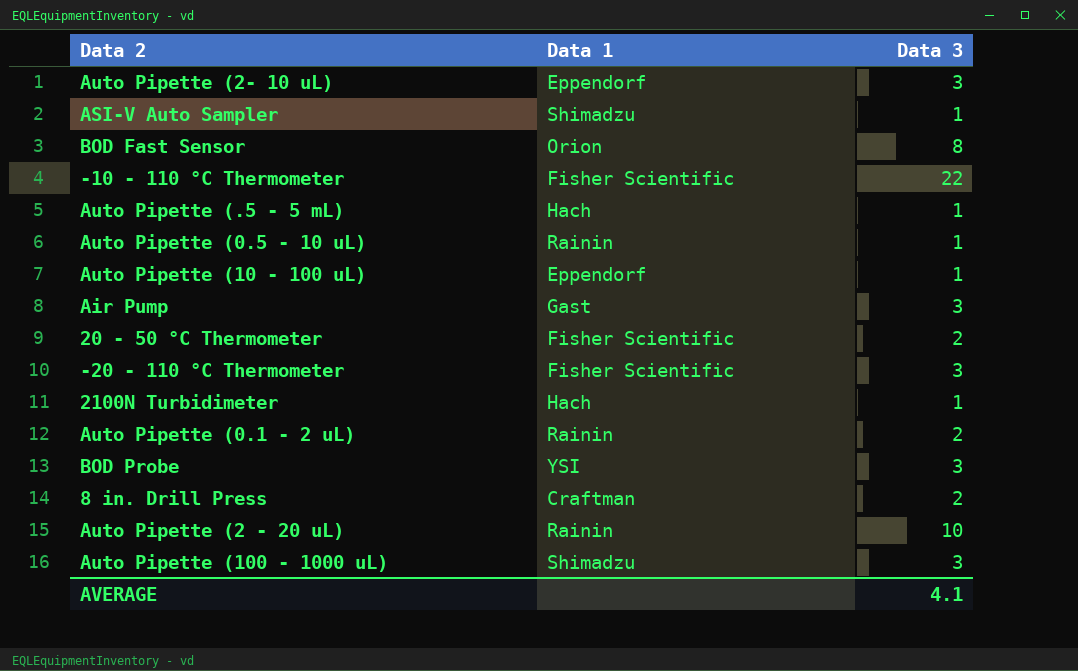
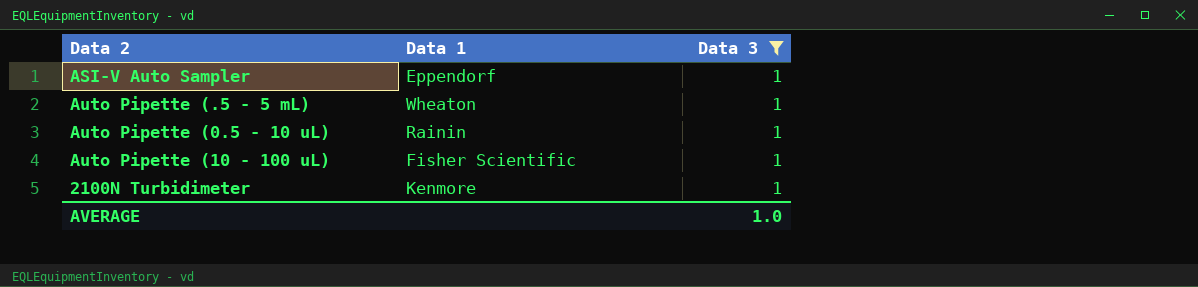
filter: none -> Data 3 = 1
ASI-V Auto Sampler | Data 1: Shimadzu -> Eppendorf
Auto Pipette (.5 - 5 mL) | Data 1: Hach -> Wheaton
Auto Pipette (10 - 100 uL) | Data 1: Eppendorf -> Fisher Scientific
2100N Turbidimeter | Data 1: Hach -> Kenmore
AVERAGE | Data 3: 4.1 -> 1.0

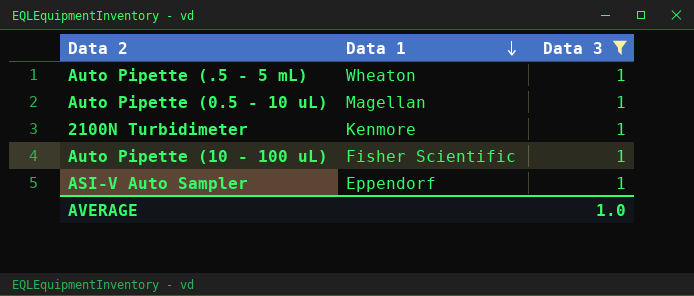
row order: none -> Data 1 descending
Auto Pipette (0.5 - 10 uL) | Data 1: Rainin -> Magellan

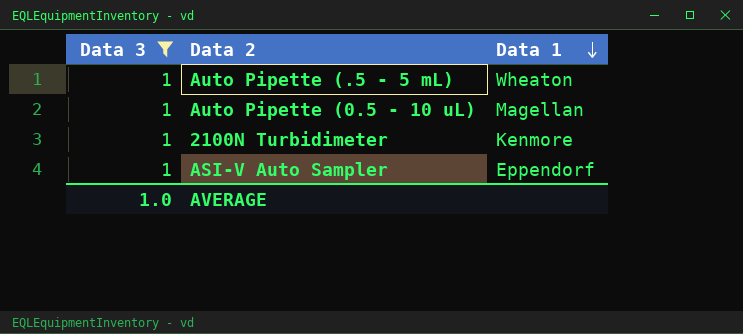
column Data 3 | position: 3 -> 1
row Auto Pipette (10 - 100 uL): Fisher Scientific | 1 -> none

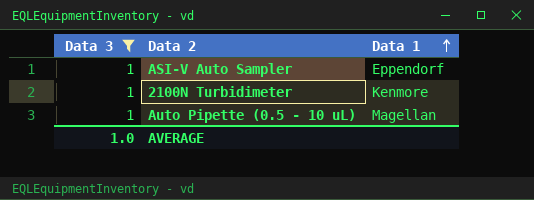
row order: Data 1 descending -> Data 1 ascending
row Auto Pipette (.5 - 5 mL): 1 | Wheaton -> none

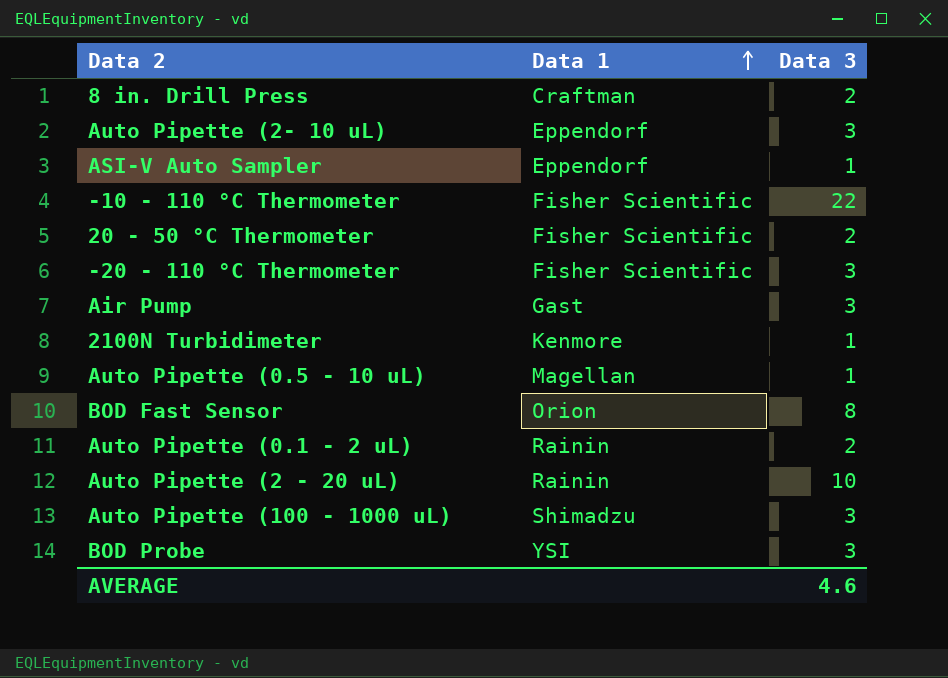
filter: Data 3 = 1 -> none
column Data 3 | position: 1 -> 3
AVERAGE | Data 3: 1.0 -> 4.6

